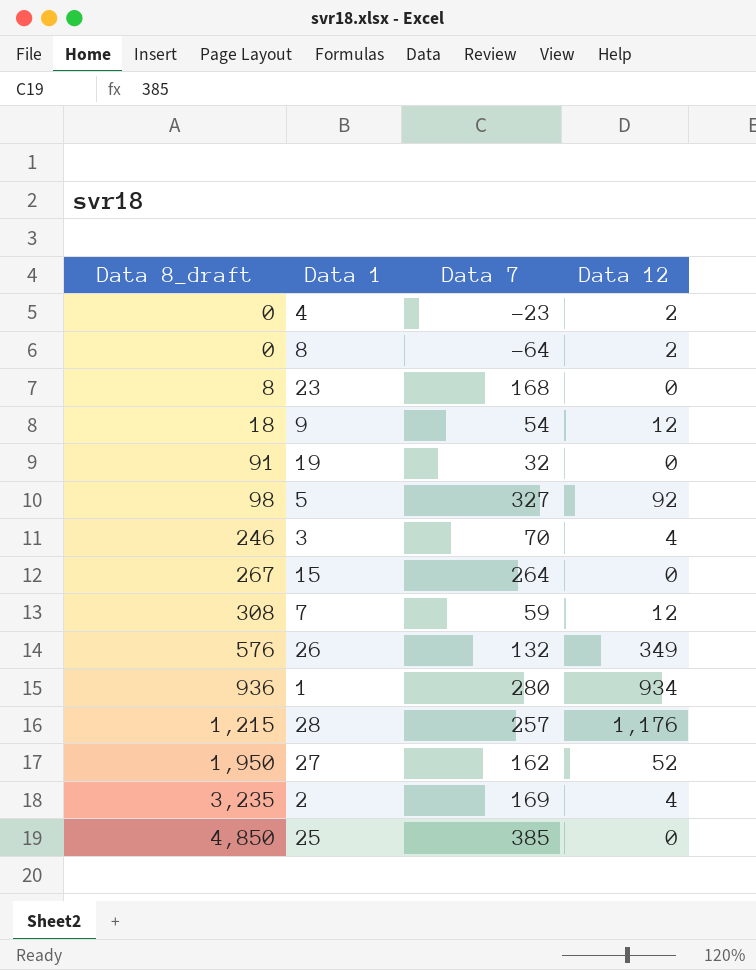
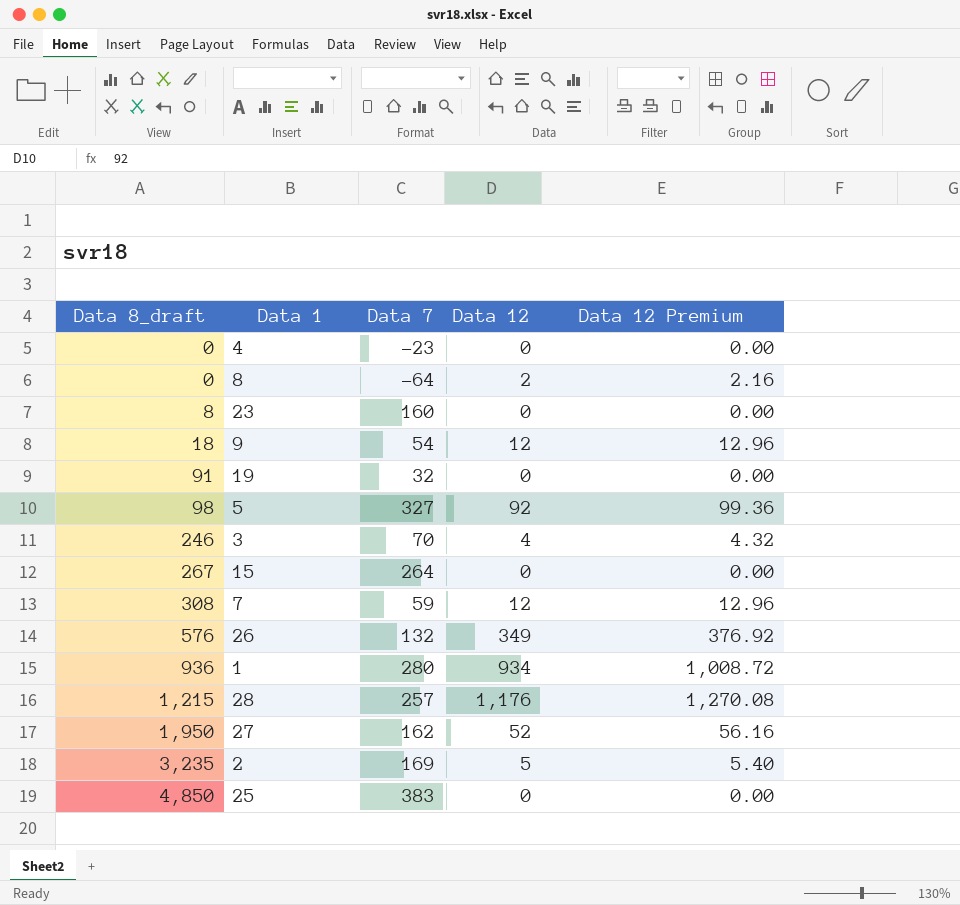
column Data 12 Premium | formula: none -> [Data 12] * 1.08
4 | Data 12: 2 -> 0
23 | Data 7: 168 -> 160
2 | Data 12: 4 -> 5
25 | Data 7: 385 -> 383

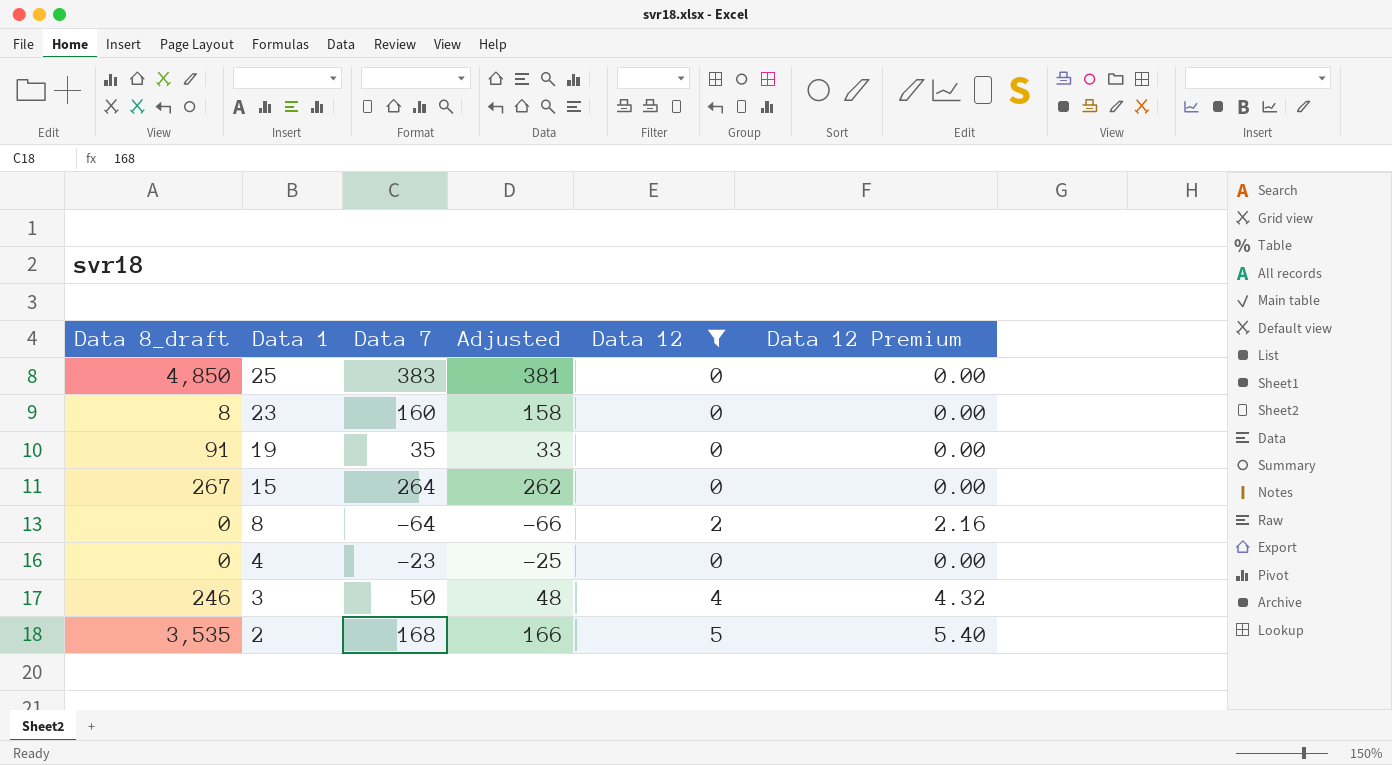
filter: none -> Data 12 <= 5
row order: Data 8_draft ascending -> Data 1 descending
column Adjusted | formula: none -> [Data 7] - 2
19 | Data 7: 32 -> 35
3 | Data 7: 70 -> 50
2 | Data 8_draft: 3,235 -> 3,535
2 | Data 7: 169 -> 168

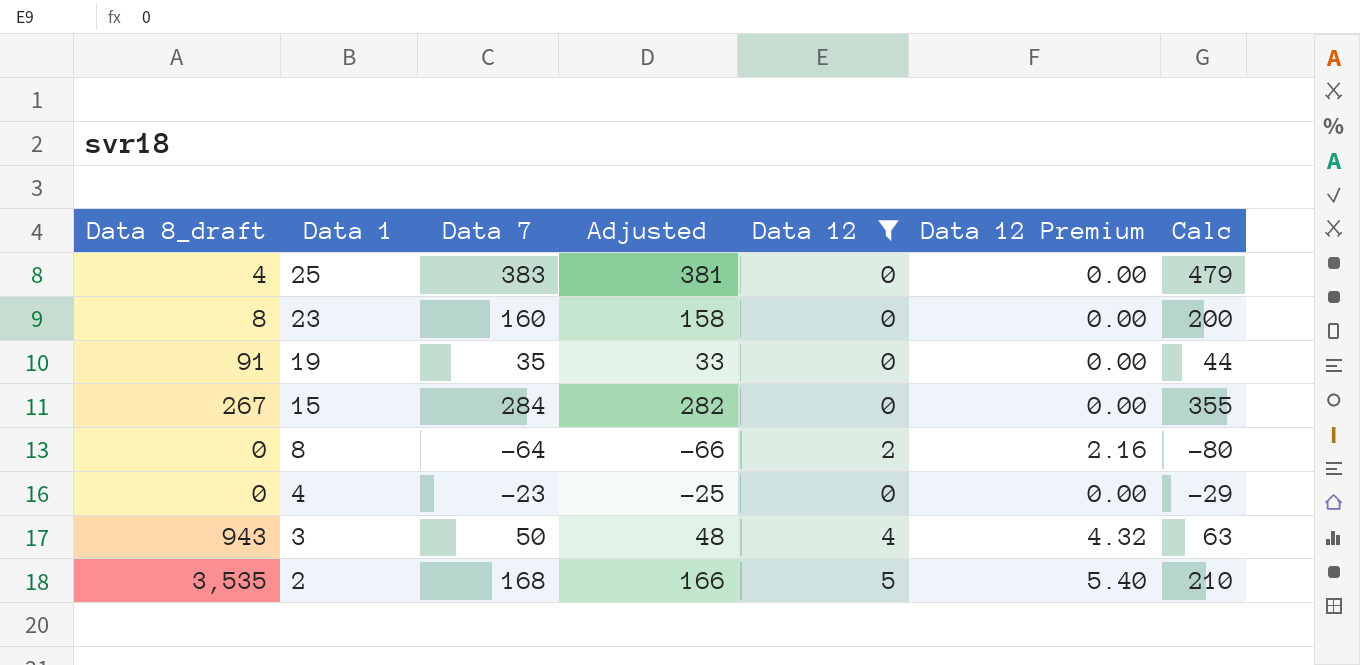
column Calc | formula: none -> [Data 7] * 1.25
25 | Data 8_draft: 4,850 -> 4
15 | Data 7: 264 -> 284
15 | Adjusted: 262 -> 282
3 | Data 8_draft: 246 -> 943

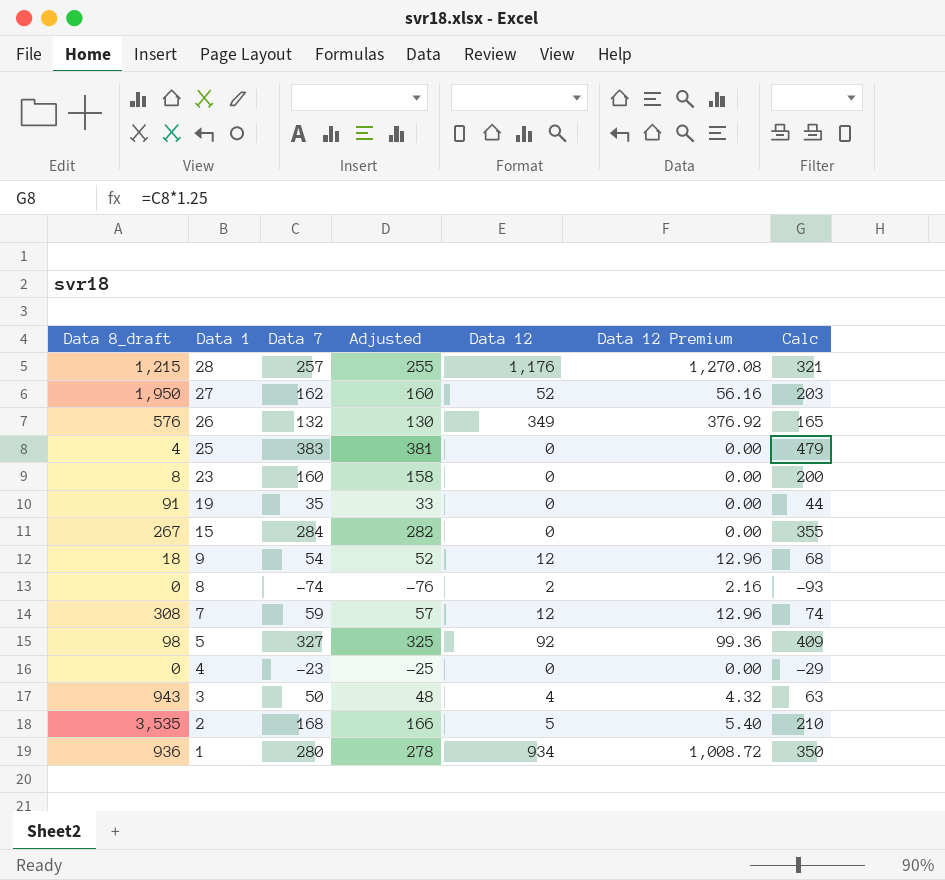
filter: Data 12 <= 5 -> none
8 | Data 7: -64 -> -74
8 | Adjusted: -66 -> -76
8 | Calc: -80 -> -93

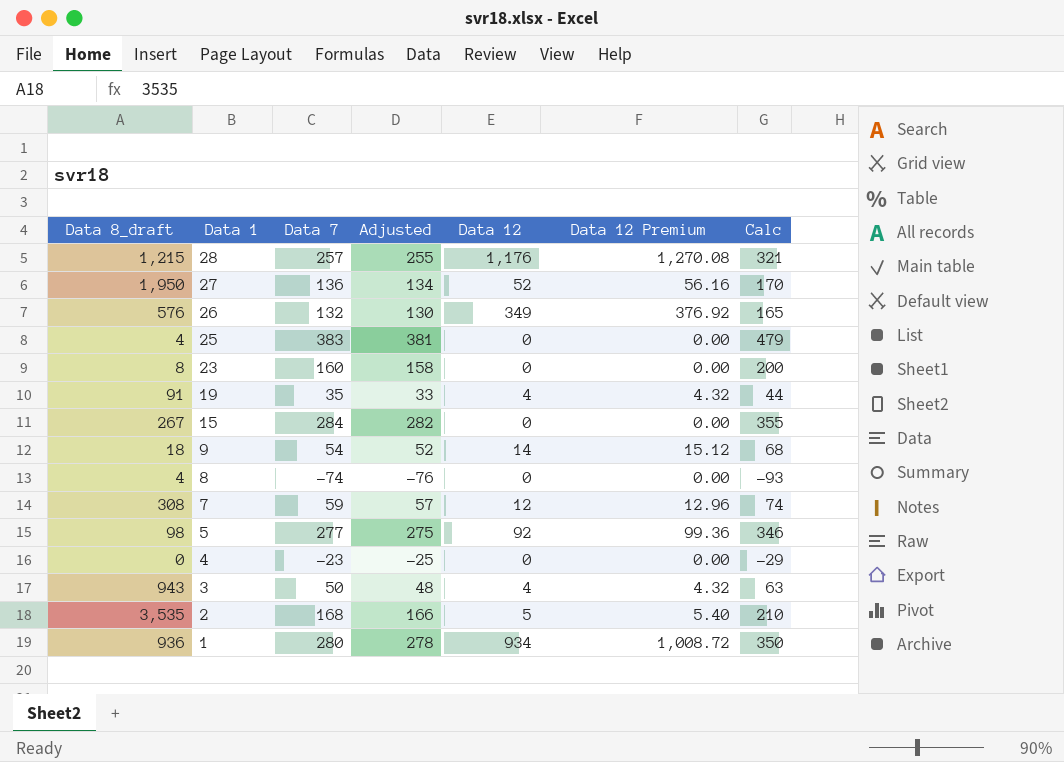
27 | Data 7: 162 -> 136
27 | Adjusted: 160 -> 134
27 | Calc: 203 -> 170
19 | Data 12: 0 -> 4
19 | Data 12 Premium: 0.00 -> 4.32
9 | Data 12: 12 -> 14
9 | Data 12 Premium: 12.96 -> 15.12
8 | Data 8_draft: 0 -> 4
8 | Data 12: 2 -> 0
8 | Data 12 Premium: 2.16 -> 0.00
5 | Data 7: 327 -> 277
5 | Adjusted: 325 -> 275
5 | Calc: 409 -> 346

